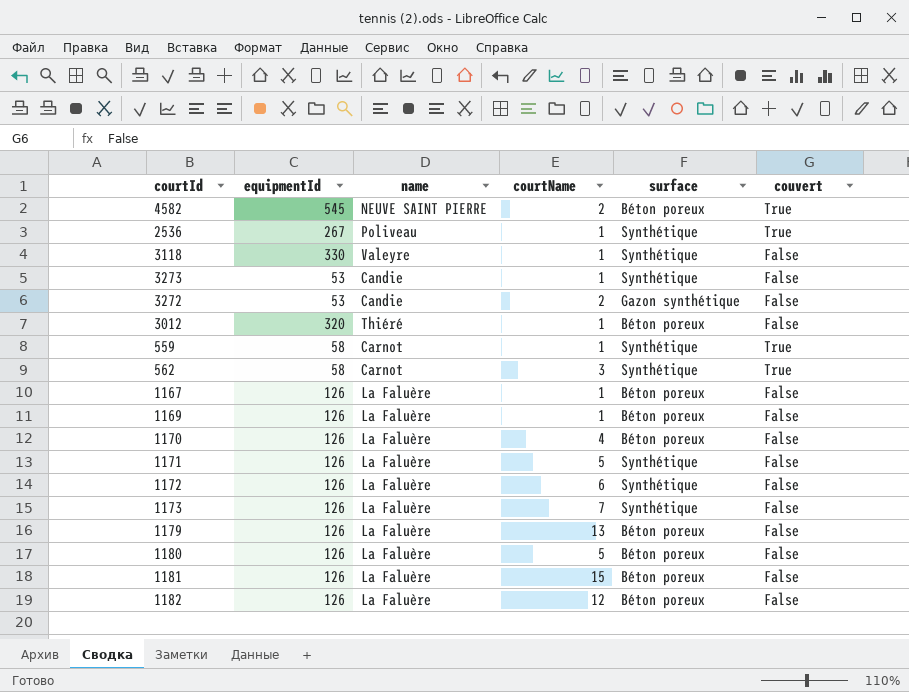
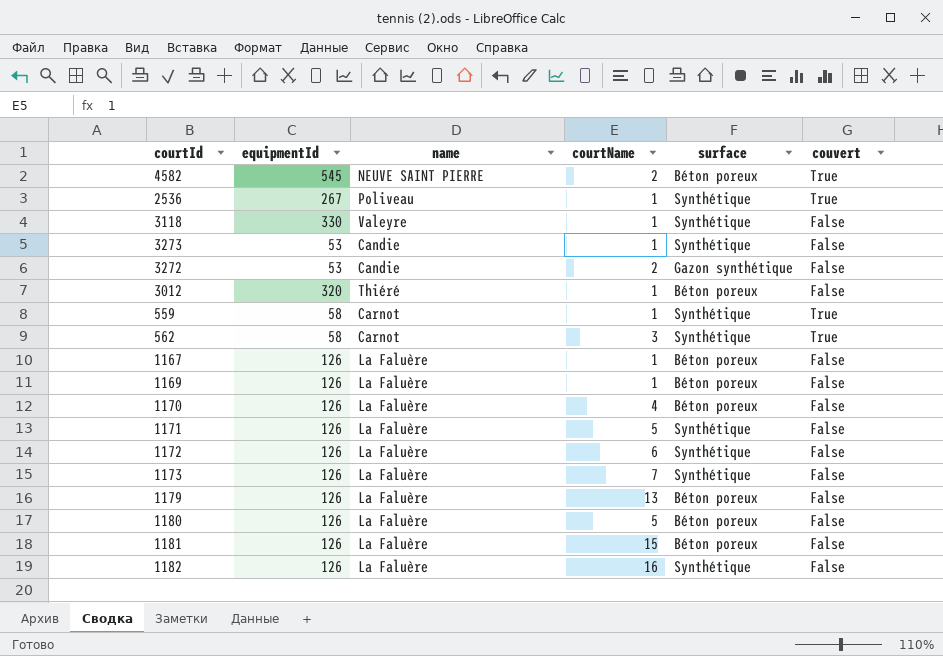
1182 | courtName: 12 -> 16
1182 | surface: Béton poreux -> Synthétique

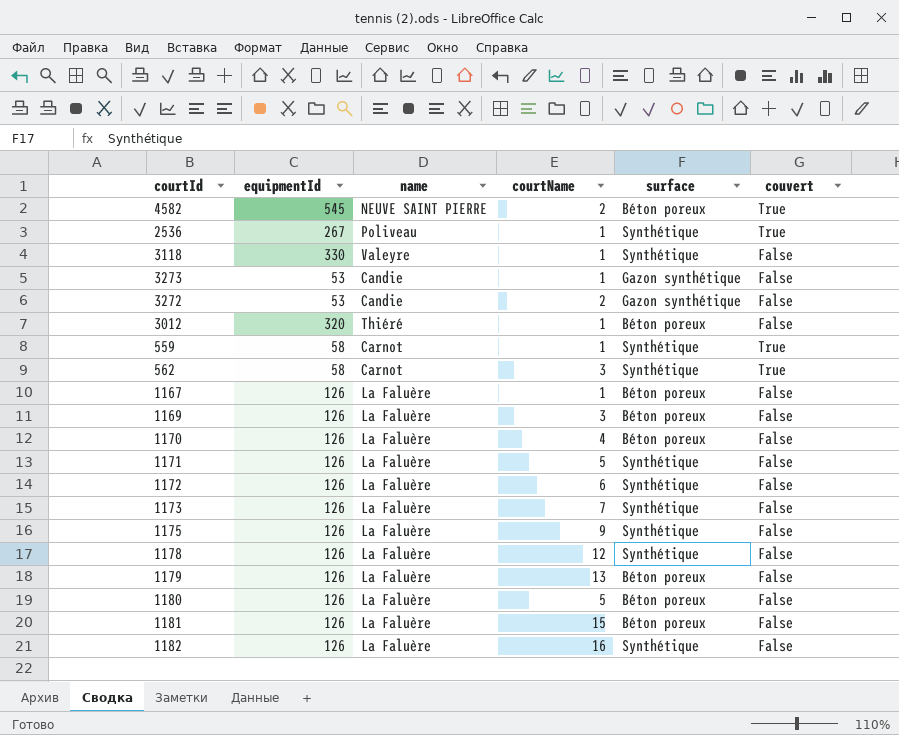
3273 | surface: Synthétique -> Gazon synthétique
1169 | courtName: 1 -> 3
row 1175: none -> 126 | La Faluère | 9 | Synthétique | False
row 1178: none -> 126 | La Faluère | 12 | Synthétique | False

